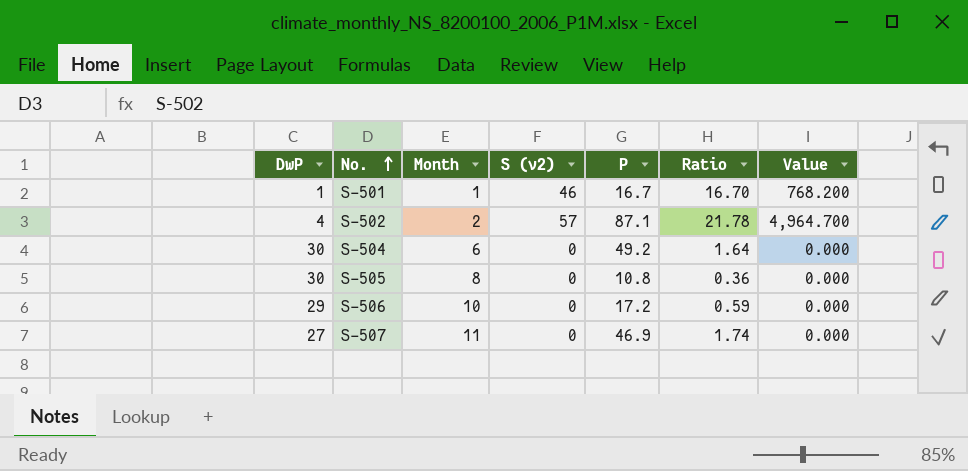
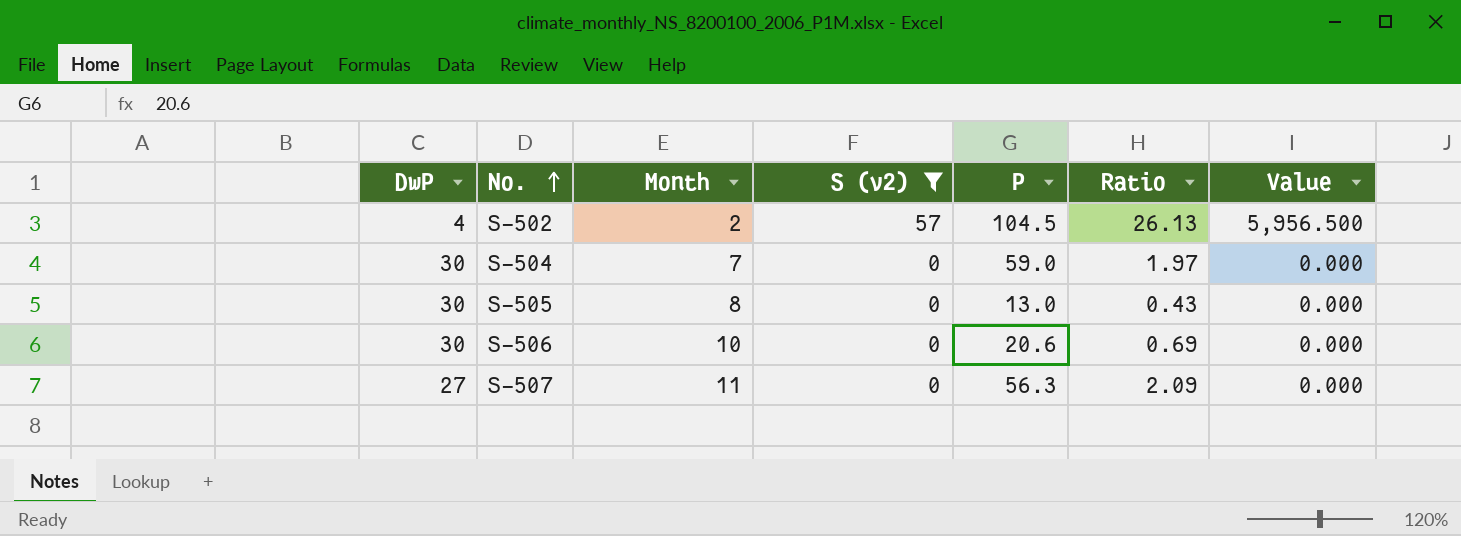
filter: none -> S (v2) != 46
S-502 | P: 87.1 -> 104.5
S-502 | Ratio: 21.78 -> 26.13
S-502 | Value: 4,964.700 -> 5,956.500
S-504 | Month: 6 -> 7
S-504 | P: 49.2 -> 59.0
S-504 | Ratio: 1.64 -> 1.97
S-505 | P: 10.8 -> 13.0
S-505 | Ratio: 0.36 -> 0.43
S-506 | DwP: 29 -> 30
S-506 | P: 17.2 -> 20.6
S-506 | Ratio: 0.59 -> 0.69
S-507 | P: 46.9 -> 56.3
S-507 | Ratio: 1.74 -> 2.09

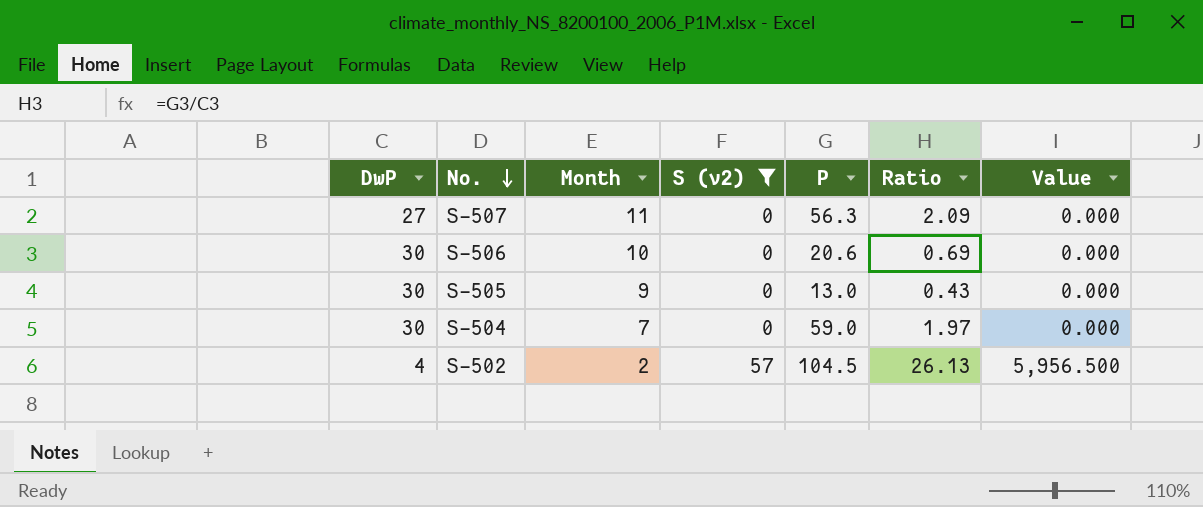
row order: No. ascending -> No. descending
S-505 | Month: 8 -> 9

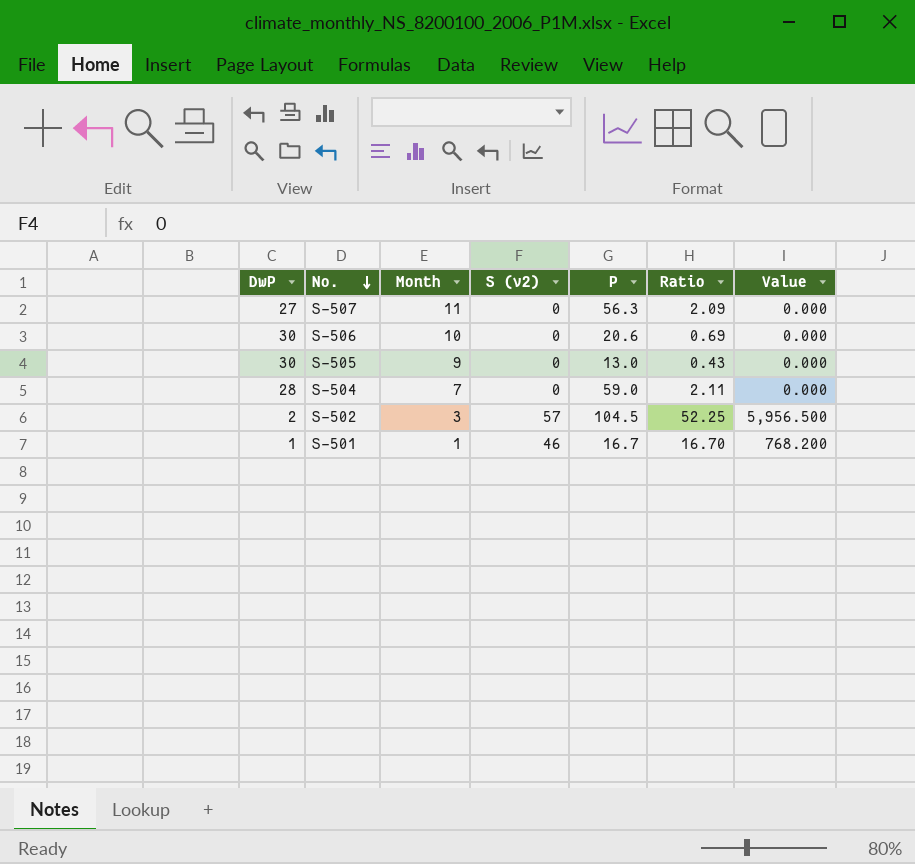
filter: S (v2) != 46 -> none
S-504 | DwP: 30 -> 28
S-504 | Ratio: 1.97 -> 2.11
S-502 | DwP: 4 -> 2
S-502 | Month: 2 -> 3
S-502 | Ratio: 26.13 -> 52.25

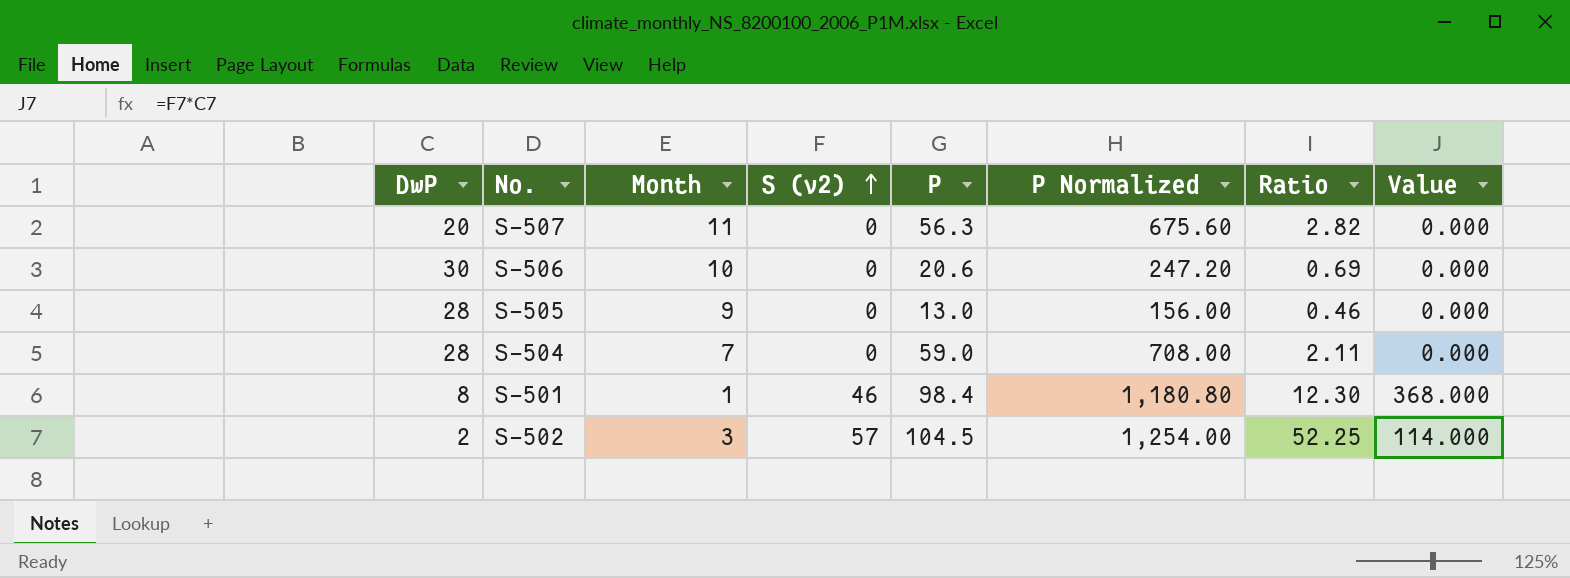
row order: No. descending -> S (v2) ascending
column P Normalized | formula: none -> [P] * 12
column Value | formula: [S (v2)] * [P] -> [DwP] * [S (v2)]
S-507 | DwP: 27 -> 20
S-507 | Ratio: 2.09 -> 2.82
S-505 | DwP: 30 -> 28
S-505 | Ratio: 0.43 -> 0.46
S-501 | DwP: 1 -> 8
S-501 | P: 16.7 -> 98.4
S-501 | Ratio: 16.70 -> 12.30

